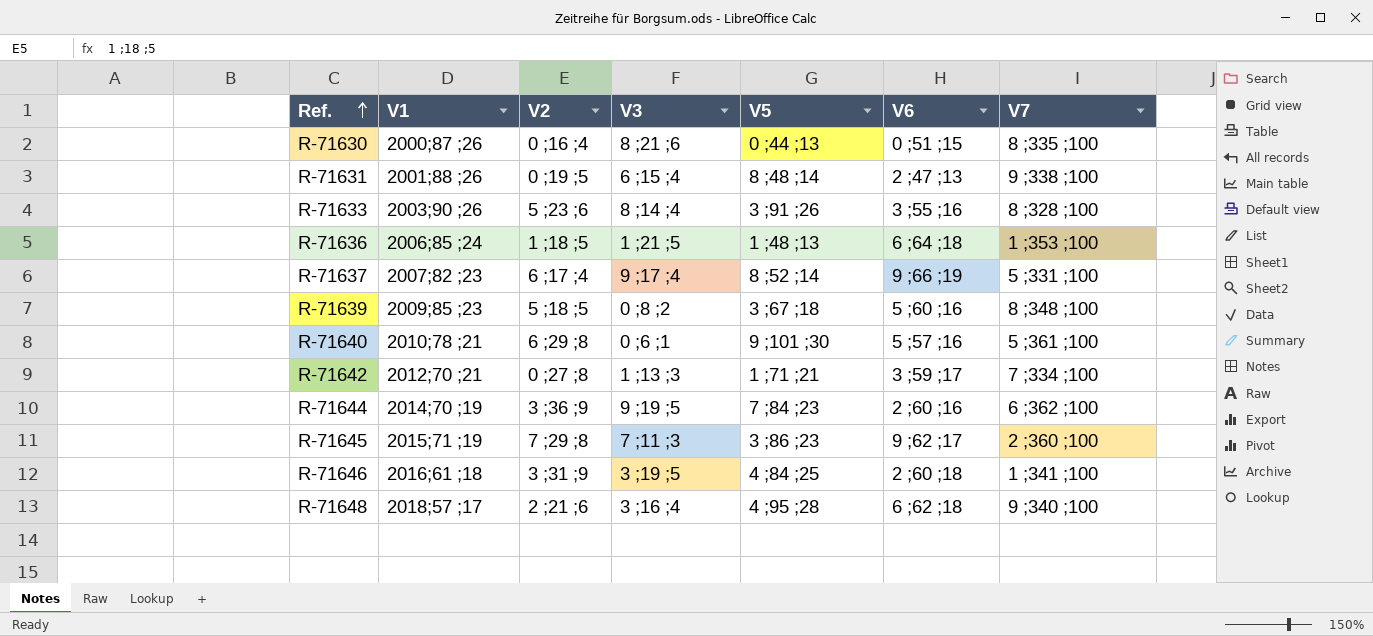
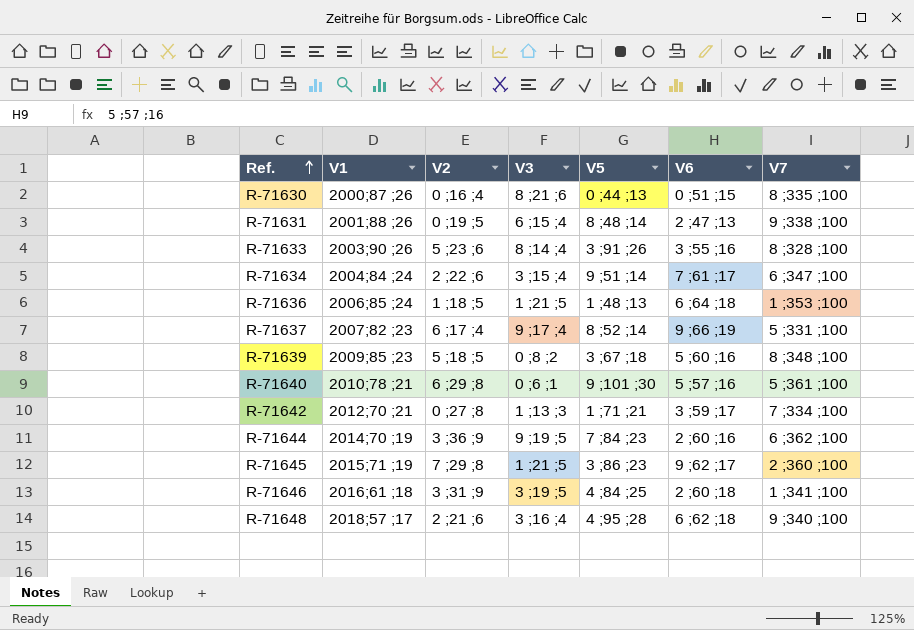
row R-71634: none -> 2004;84 ;24 | 2 ;22 ;6 | 3 ;15 ;4 | 9 ;51 ;14 | 7 ;61 ;17 | 6 ;347 ;100
R-71645 | V3: 7 ;11 ;3 -> 1 ;21 ;5

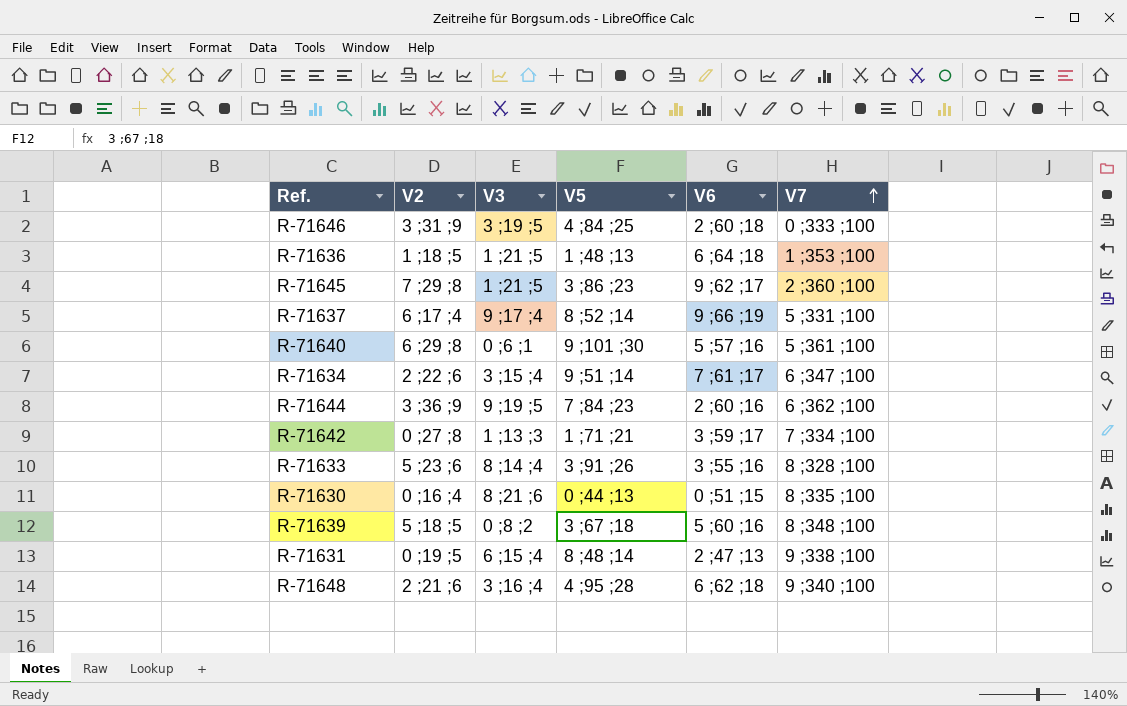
row order: Ref. ascending -> V7 ascending
column V1 | position: 2 -> none
R-71646 | V7: 1 ;341 ;100 -> 0 ;333 ;100

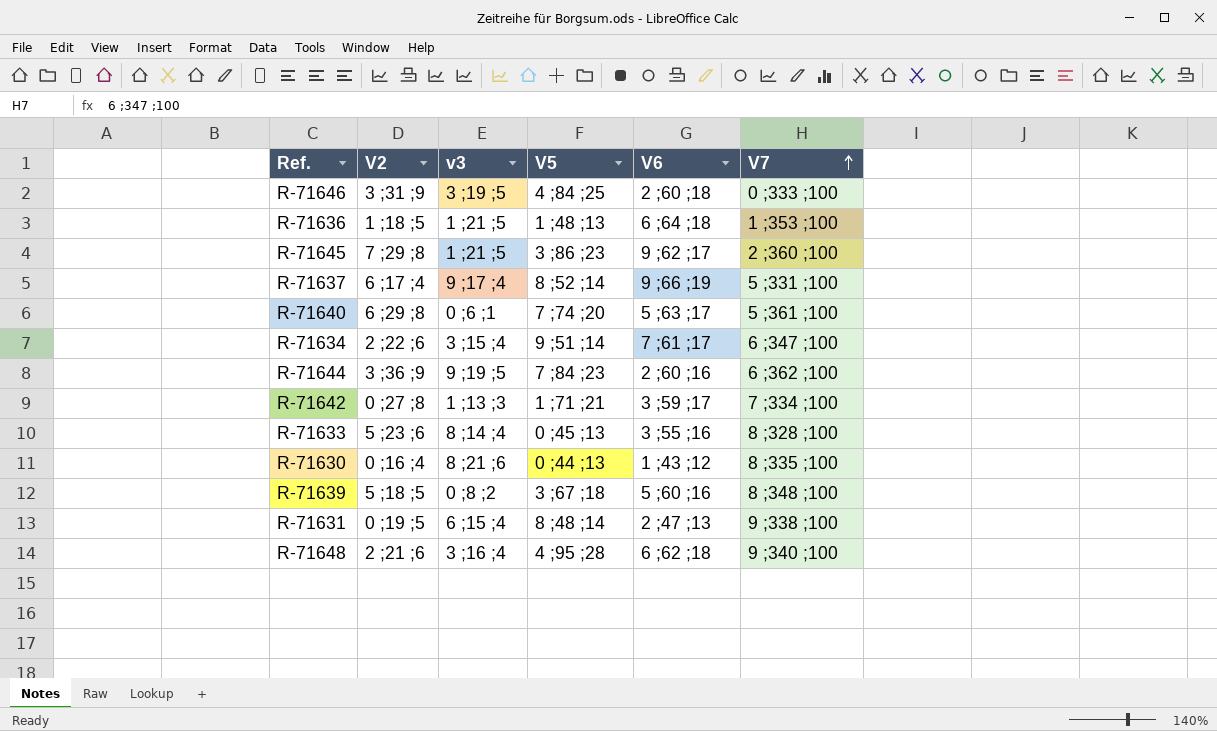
column name: V3 -> v3
R-71640 | V5: 9 ;101 ;30 -> 7 ;74 ;20
R-71640 | V6: 5 ;57 ;16 -> 5 ;63 ;17
R-71633 | V5: 3 ;91 ;26 -> 0 ;45 ;13
R-71630 | V6: 0 ;51 ;15 -> 1 ;43 ;12

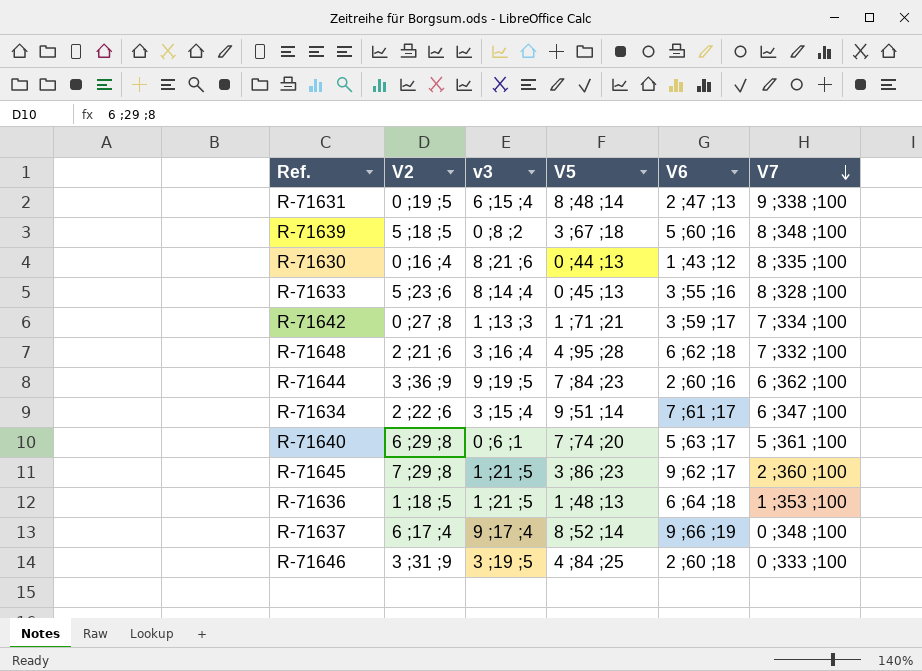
row order: V7 ascending -> V7 descending
R-71648 | V7: 9 ;340 ;100 -> 7 ;332 ;100
R-71637 | V7: 5 ;331 ;100 -> 0 ;348 ;100

